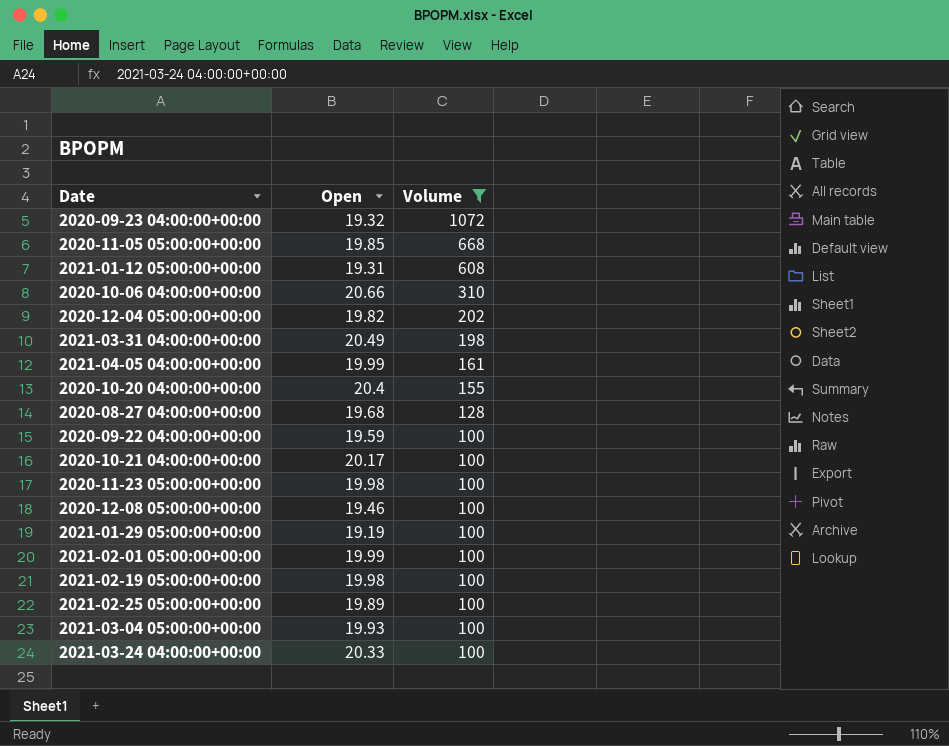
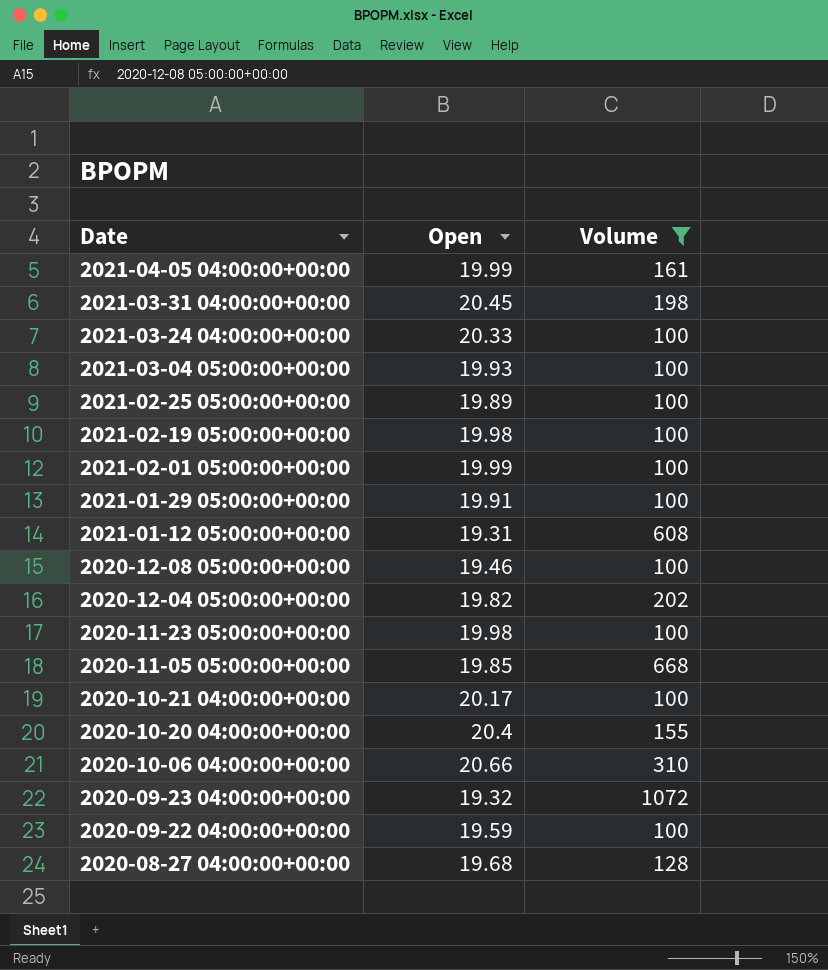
row order: Volume descending -> Date descending
2021-03-31 04:00:00+00:00 | Open: 20.49 -> 20.45
2021-01-29 05:00:00+00:00 | Open: 19.19 -> 19.91

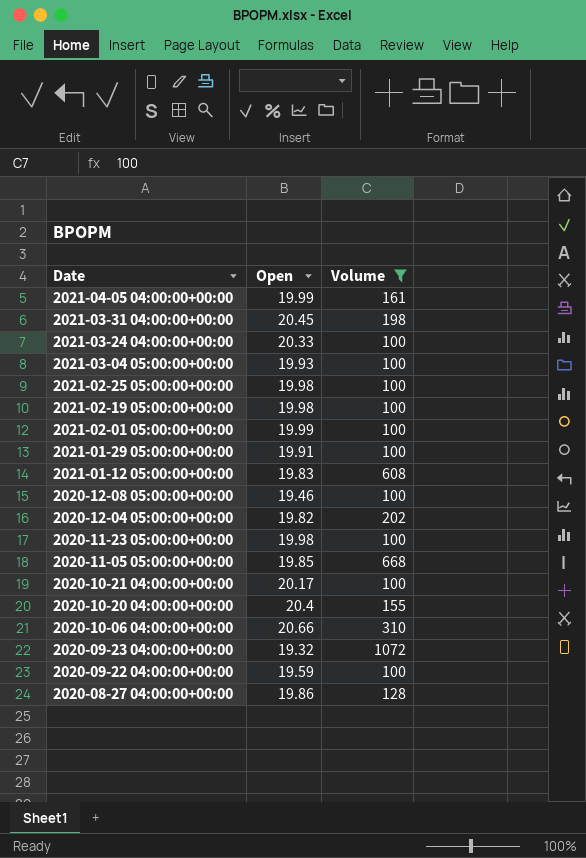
2021-02-25 05:00:00+00:00 | Open: 19.89 -> 19.98
2021-01-12 05:00:00+00:00 | Open: 19.31 -> 19.83
2020-08-27 04:00:00+00:00 | Open: 19.68 -> 19.86

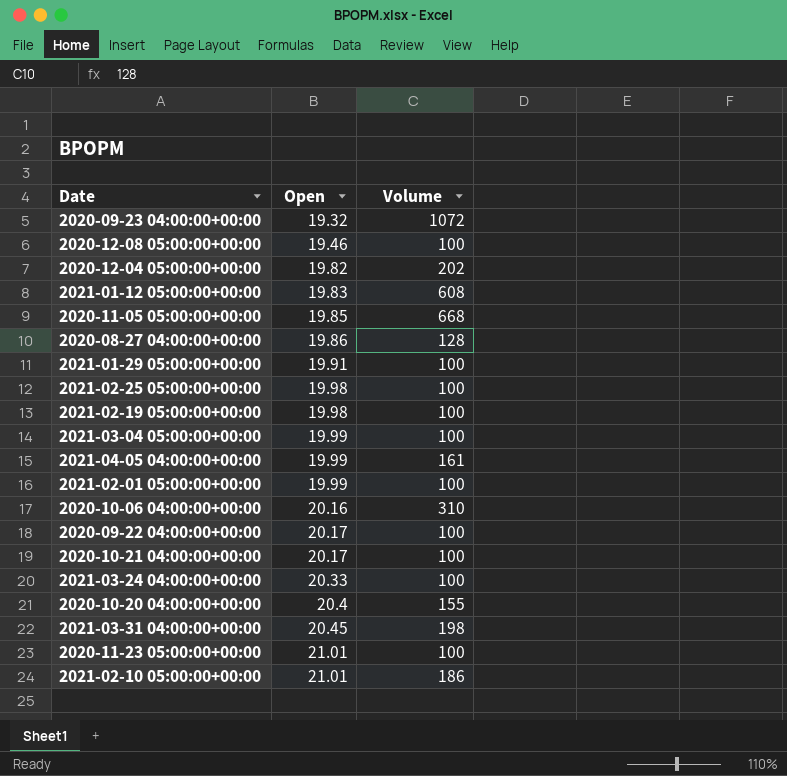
filter: Volume != 186 -> none
row order: Date descending -> Open ascending
2021-03-04 05:00:00+00:00 | Open: 19.93 -> 19.99
2020-10-06 04:00:00+00:00 | Open: 20.66 -> 20.16
2020-09-22 04:00:00+00:00 | Open: 19.59 -> 20.17
2020-11-23 05:00:00+00:00 | Open: 19.98 -> 21.01

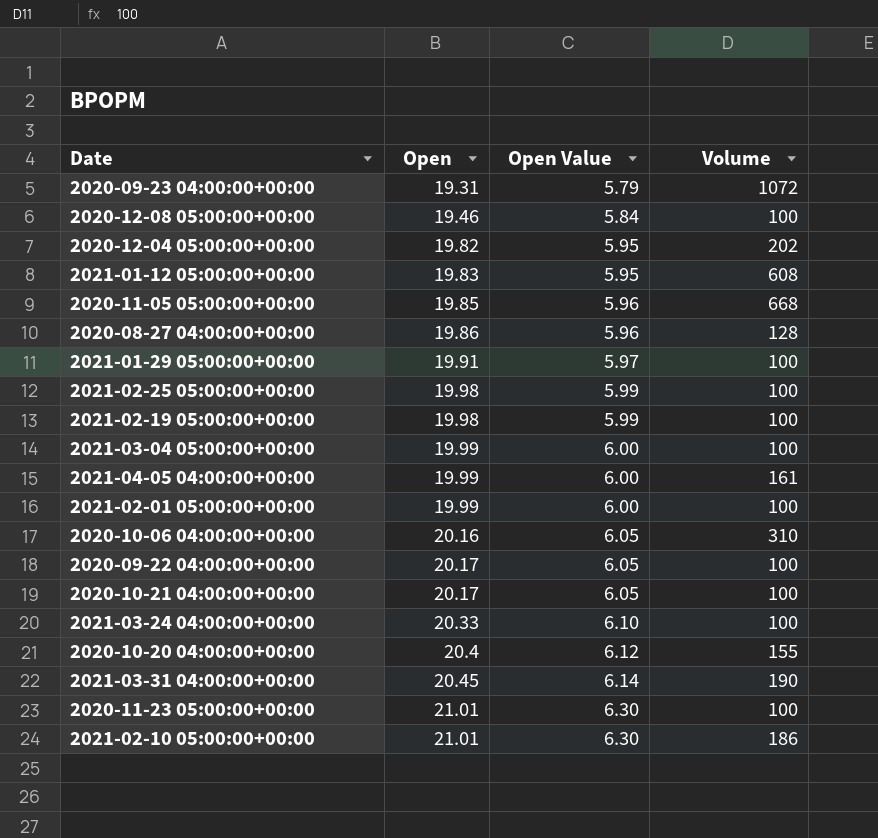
column Open Value | formula: none -> [Open] * 0.3
2020-09-23 04:00:00+00:00 | Open: 19.32 -> 19.31
2021-03-31 04:00:00+00:00 | Volume: 198 -> 190

